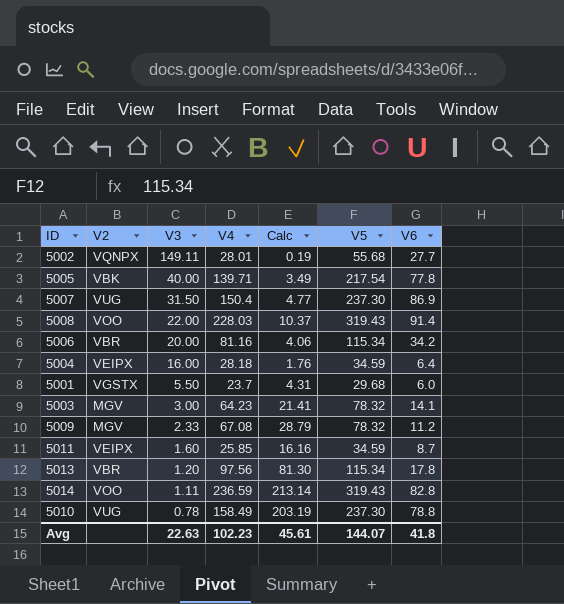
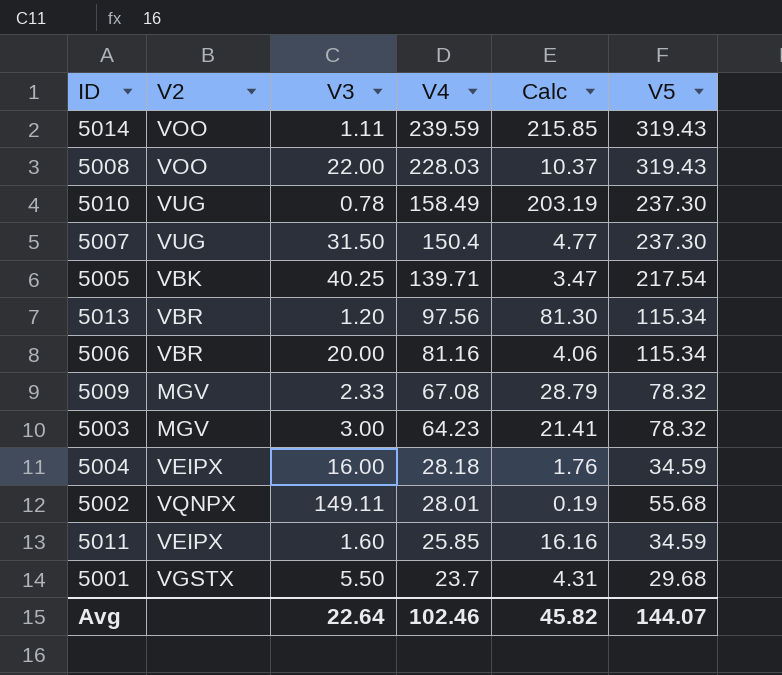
row order: V3 descending -> V4 descending
column V6 | formula: [V5] - [V4] -> none
5014 | V4: 236.59 -> 239.59
5014 | Calc: 213.14 -> 215.85
5005 | V3: 40.00 -> 40.25
5005 | Calc: 3.49 -> 3.47
Avg | V3: 22.63 -> 22.64
Avg | V4: 102.23 -> 102.46
Avg | Calc: 45.61 -> 45.82

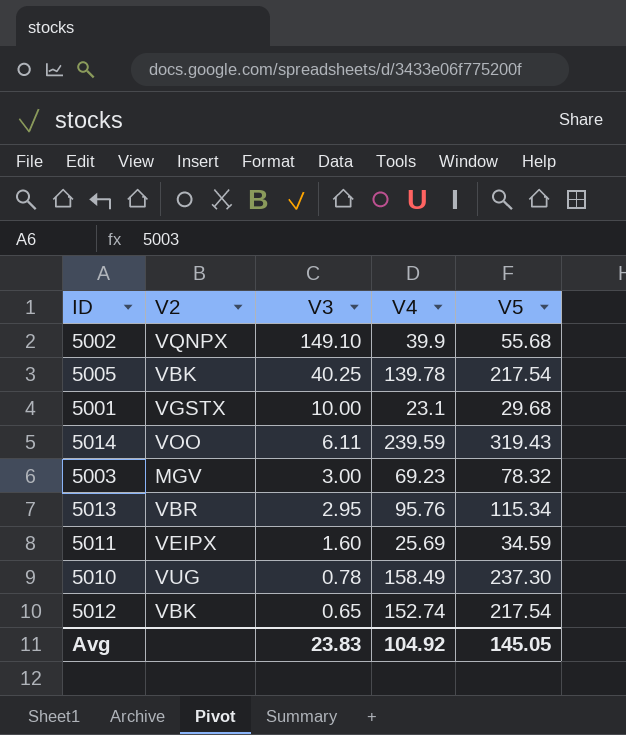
row order: V4 descending -> V3 descending
column Calc | formula: [V4] / [V3] -> none
row 5008: VOO | 22.00 | 228.03 | 10.37 | 319.43 -> none
row 5007: VUG | 31.50 | 150.4 | 4.77 | 237.30 -> none
row 5006: VBR | 20.00 | 81.16 | 4.06 | 115.34 -> none
row 5009: MGV | 2.33 | 67.08 | 28.79 | 78.32 -> none
row 5004: VEIPX | 16.00 | 28.18 | 1.76 | 34.59 -> none
5002 | V3: 149.11 -> 149.10
5002 | V4: 28.01 -> 39.9
5005 | V4: 139.71 -> 139.78
5001 | V3: 5.50 -> 10.00
5001 | V4: 23.7 -> 23.1
5014 | V3: 1.11 -> 6.11
5003 | V4: 64.23 -> 69.23
5013 | V3: 1.20 -> 2.95
5013 | V4: 97.56 -> 95.76
5011 | V4: 25.85 -> 25.69
row 5012: none -> VBK | 0.65 | 152.74 | 217.54
Avg | V3: 22.64 -> 23.83
Avg | V4: 102.46 -> 104.92
Avg | V5: 144.07 -> 145.05

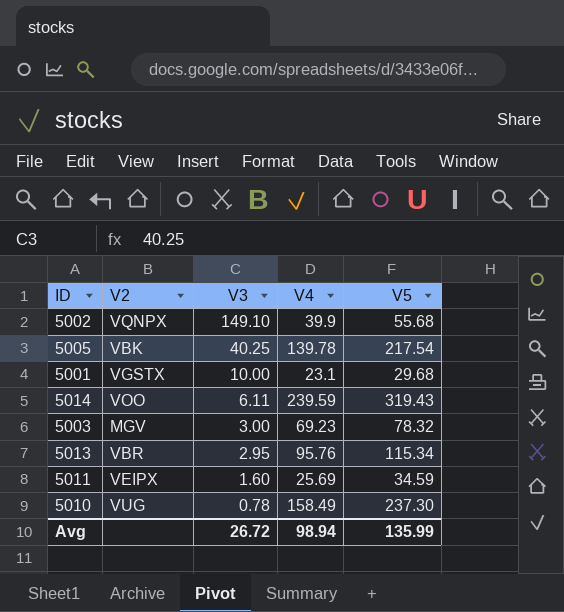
row 5012: VBK | 0.65 | 152.74 | 217.54 -> none
Avg | V3: 23.83 -> 26.72
Avg | V4: 104.92 -> 98.94
Avg | V5: 145.05 -> 135.99

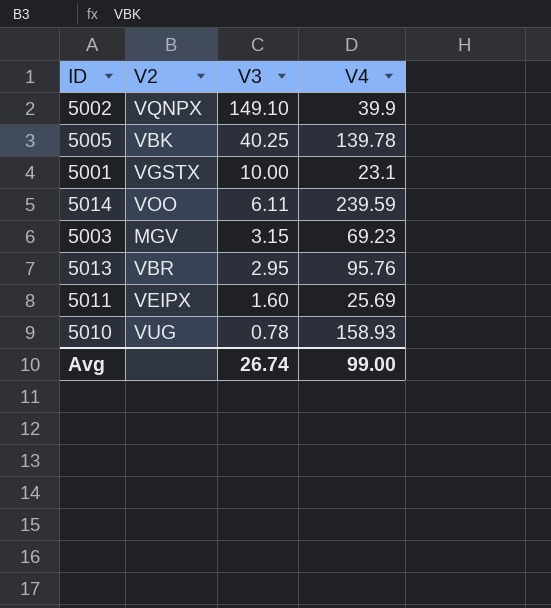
column V5 | position: 5 -> none
5003 | V3: 3.00 -> 3.15
5010 | V4: 158.49 -> 158.93
Avg | V3: 26.72 -> 26.74
Avg | V4: 98.94 -> 99.00

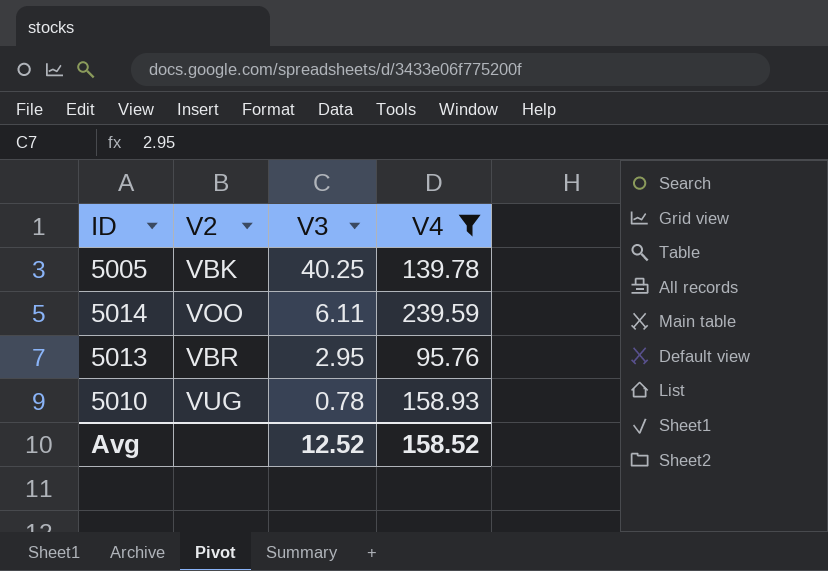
filter: none -> V4 >= 95.76
Avg | V3: 26.74 -> 12.52
Avg | V4: 99.00 -> 158.52

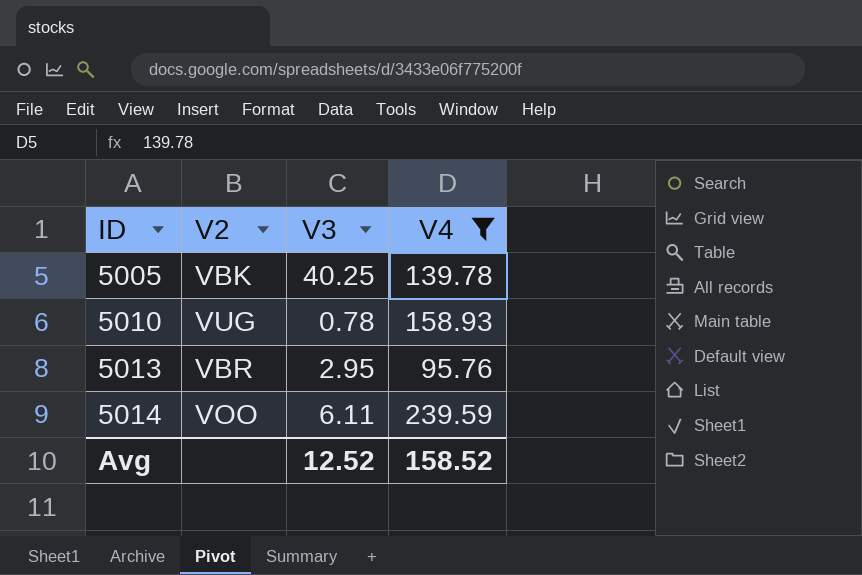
row order: V3 descending -> ID ascending

